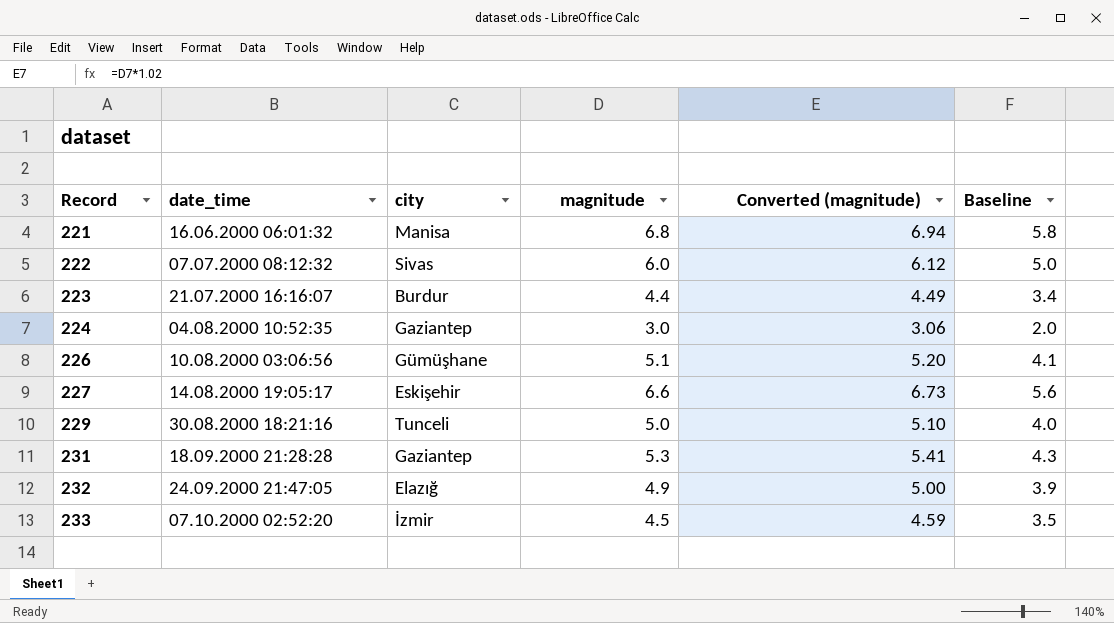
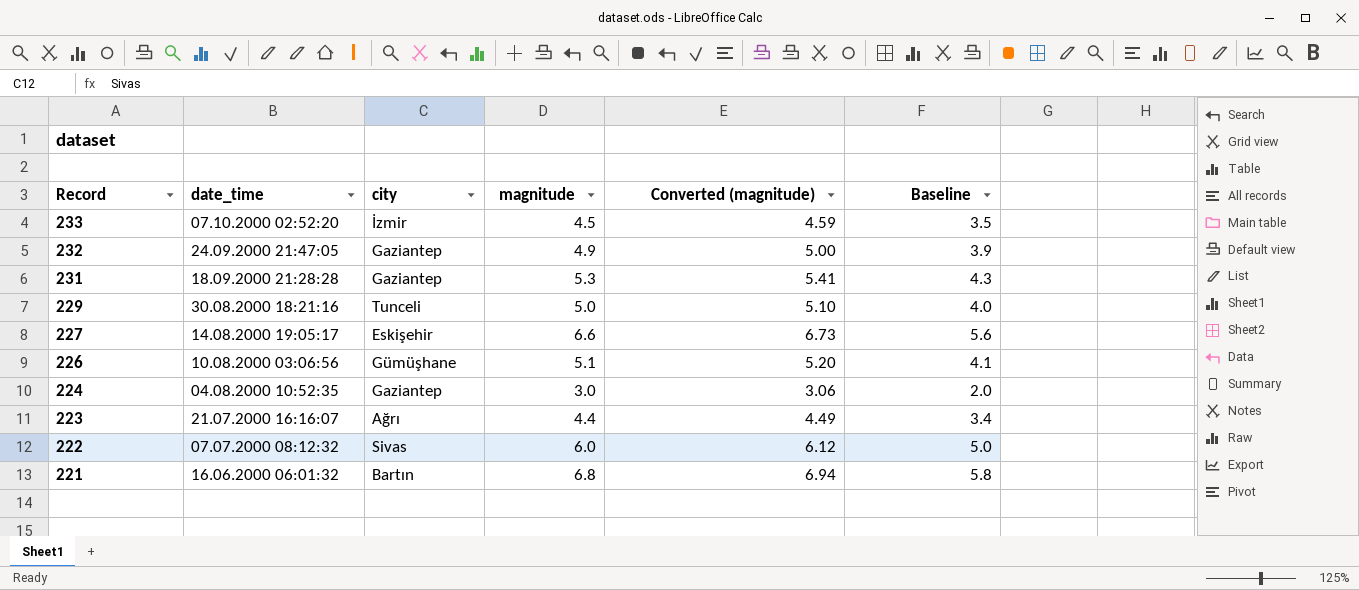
row order: Record ascending -> Record descending
232 | city: Elazığ -> Gaziantep
223 | city: Burdur -> Ağrı
221 | city: Manisa -> Bartın

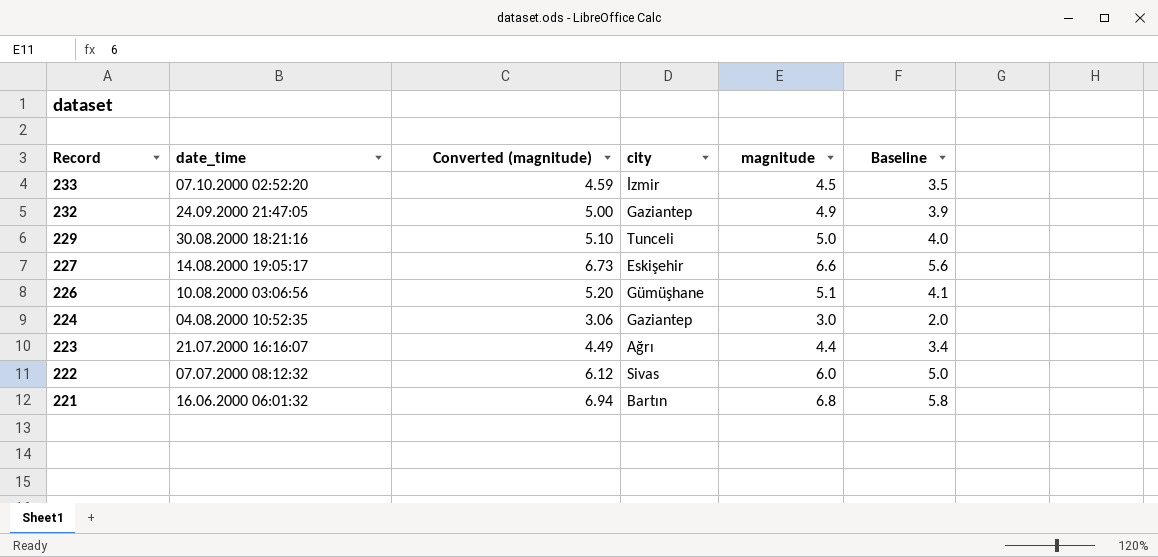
column Converted (magnitude) | position: 5 -> 3
row 231: 18.09.2000 21:28:28 | Gaziantep | 5.3 | 5.41 | 4.3 -> none

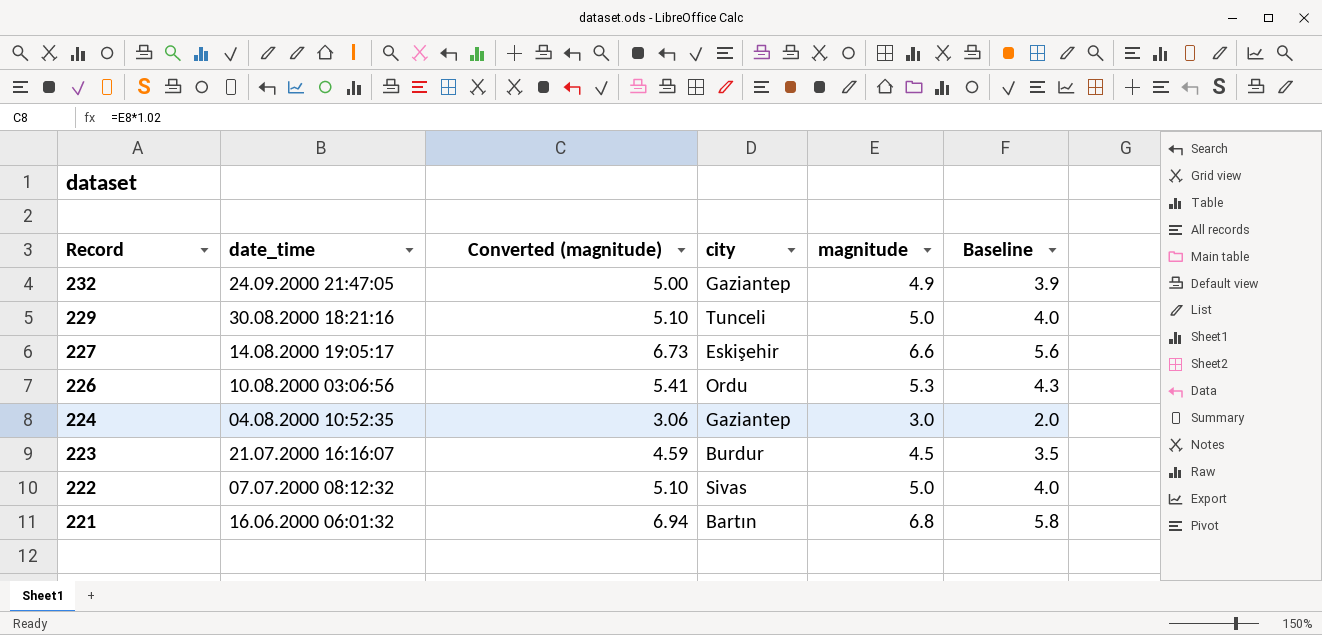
row 233: 07.10.2000 02:52:20 | 4.59 | İzmir | 4.5 | 3.5 -> none
226 | Converted (magnitude): 5.20 -> 5.41
226 | city: Gümüşhane -> Ordu
226 | magnitude: 5.1 -> 5.3
226 | Baseline: 4.1 -> 4.3
223 | Converted (magnitude): 4.49 -> 4.59
223 | city: Ağrı -> Burdur
223 | magnitude: 4.4 -> 4.5
223 | Baseline: 3.4 -> 3.5
222 | Converted (magnitude): 6.12 -> 5.10
222 | magnitude: 6.0 -> 5.0
222 | Baseline: 5.0 -> 4.0

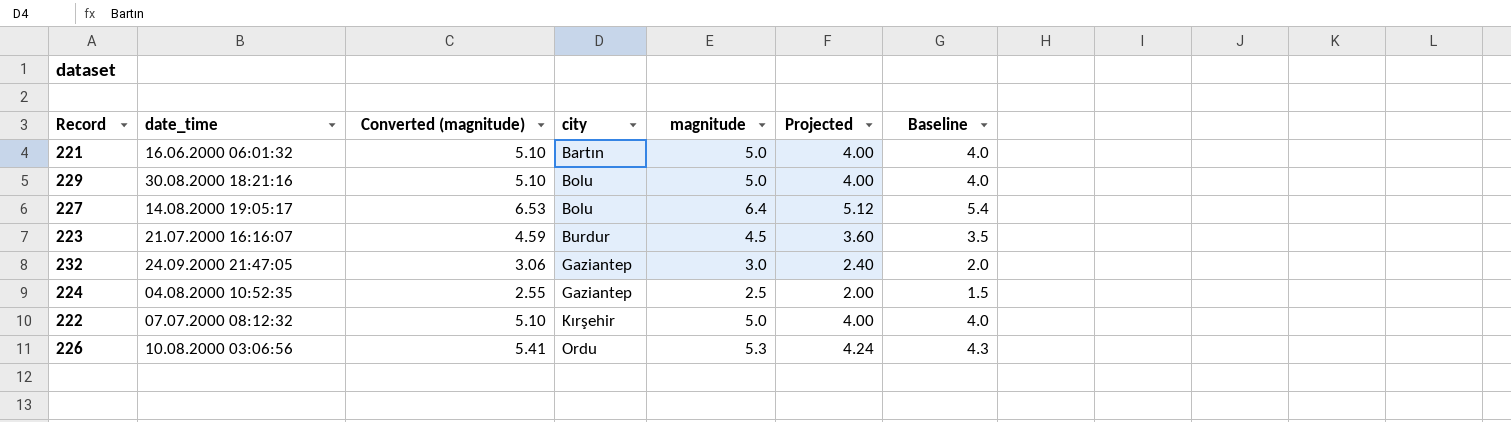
row order: Record descending -> city ascending
column Projected | formula: none -> [magnitude] * 0.8
221 | Converted (magnitude): 6.94 -> 5.10
221 | magnitude: 6.8 -> 5.0
221 | Baseline: 5.8 -> 4.0
229 | city: Tunceli -> Bolu
227 | Converted (magnitude): 6.73 -> 6.53
227 | city: Eskişehir -> Bolu
227 | magnitude: 6.6 -> 6.4
227 | Baseline: 5.6 -> 5.4
232 | Converted (magnitude): 5.00 -> 3.06
232 | magnitude: 4.9 -> 3.0
232 | Baseline: 3.9 -> 2.0
224 | Converted (magnitude): 3.06 -> 2.55
224 | magnitude: 3.0 -> 2.5
224 | Baseline: 2.0 -> 1.5
222 | city: Sivas -> Kırşehir

